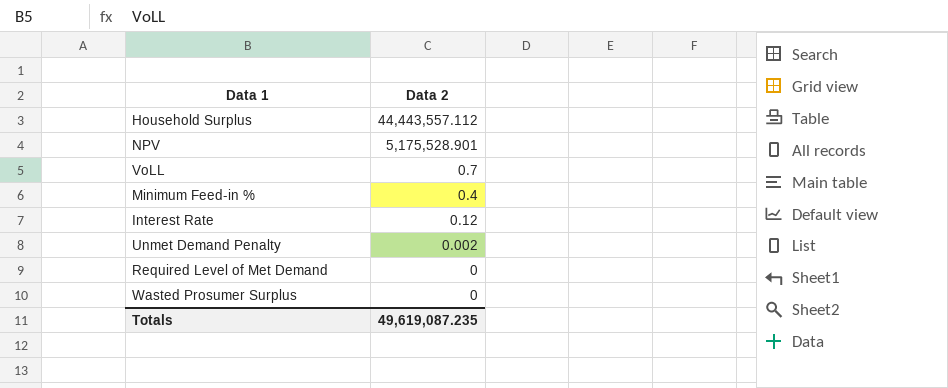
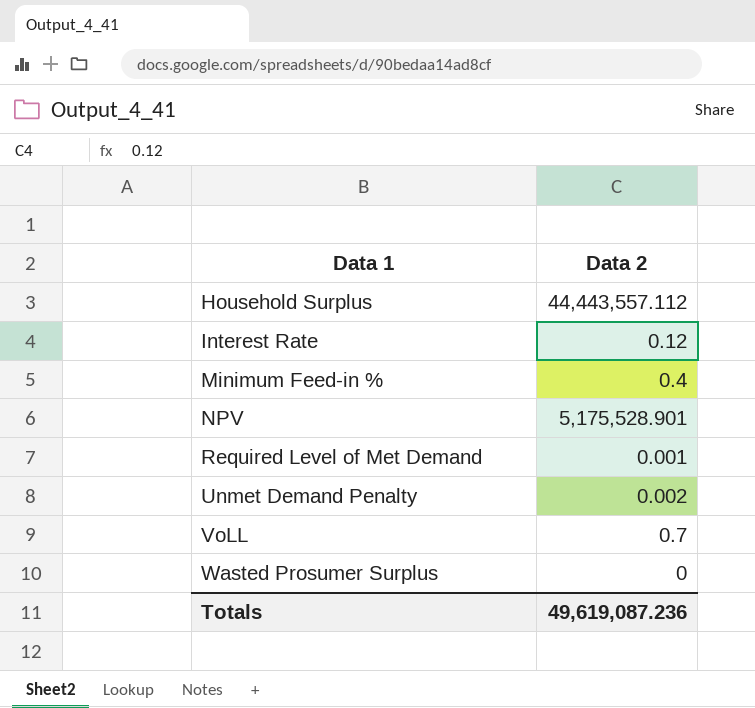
row order: Data 2 descending -> Data 1 ascending
Required Level of Met Demand | Data 2: 0 -> 0.001
Totals | Data 2: 49,619,087.235 -> 49,619,087.236

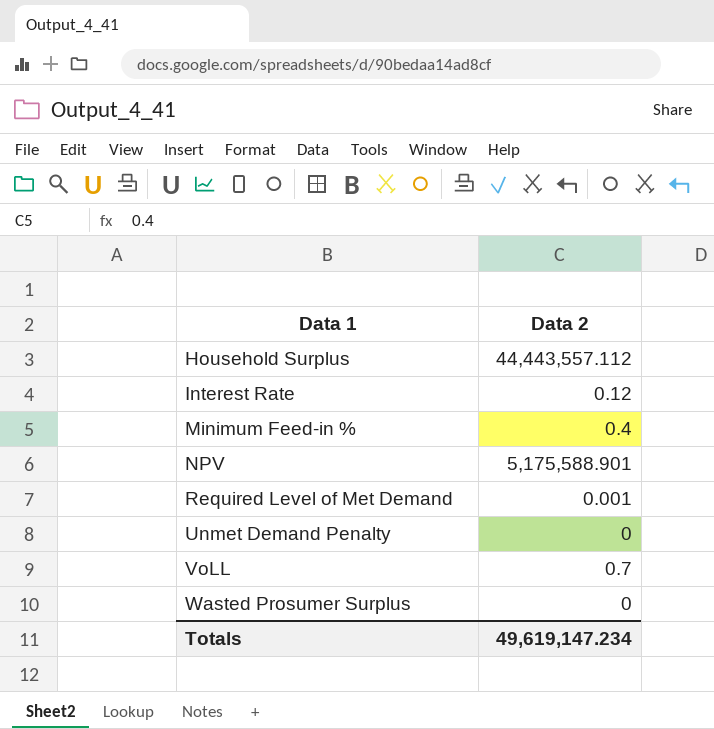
NPV | Data 2: 5,175,528.901 -> 5,175,588.901
Unmet Demand Penalty | Data 2: 0.002 -> 0
Totals | Data 2: 49,619,087.236 -> 49,619,147.234

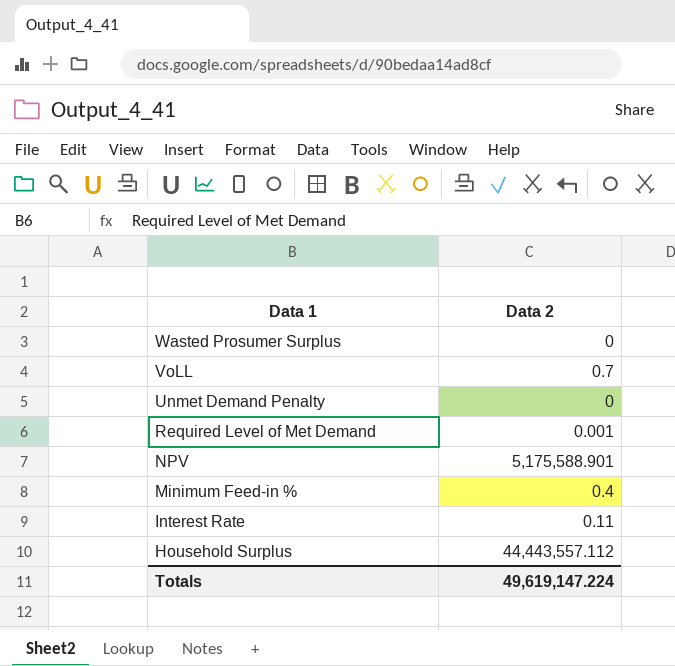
row order: Data 1 ascending -> Data 1 descending
Interest Rate | Data 2: 0.12 -> 0.11
Totals | Data 2: 49,619,147.234 -> 49,619,147.224

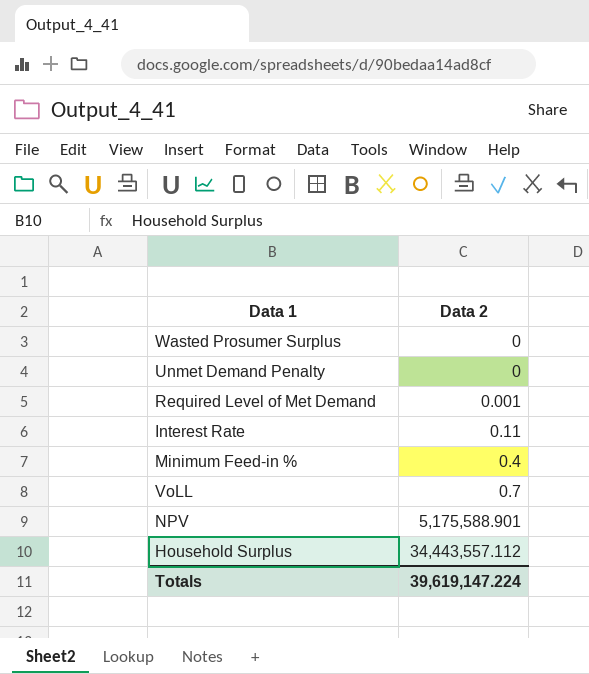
row order: Data 1 descending -> Data 2 ascending
Household Surplus | Data 2: 44,443,557.112 -> 34,443,557.112
Totals | Data 2: 49,619,147.224 -> 39,619,147.224

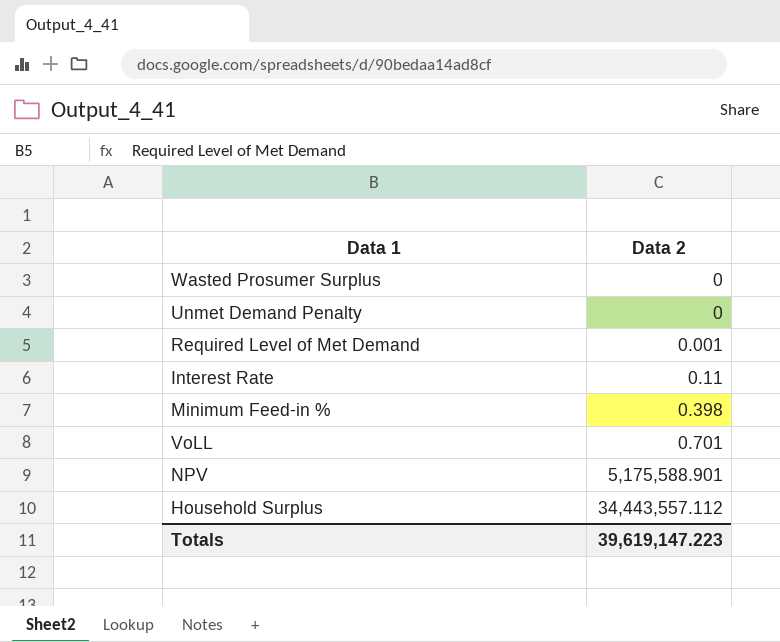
Minimum Feed-in % | Data 2: 0.4 -> 0.398
VoLL | Data 2: 0.7 -> 0.701
Totals | Data 2: 39,619,147.224 -> 39,619,147.223

